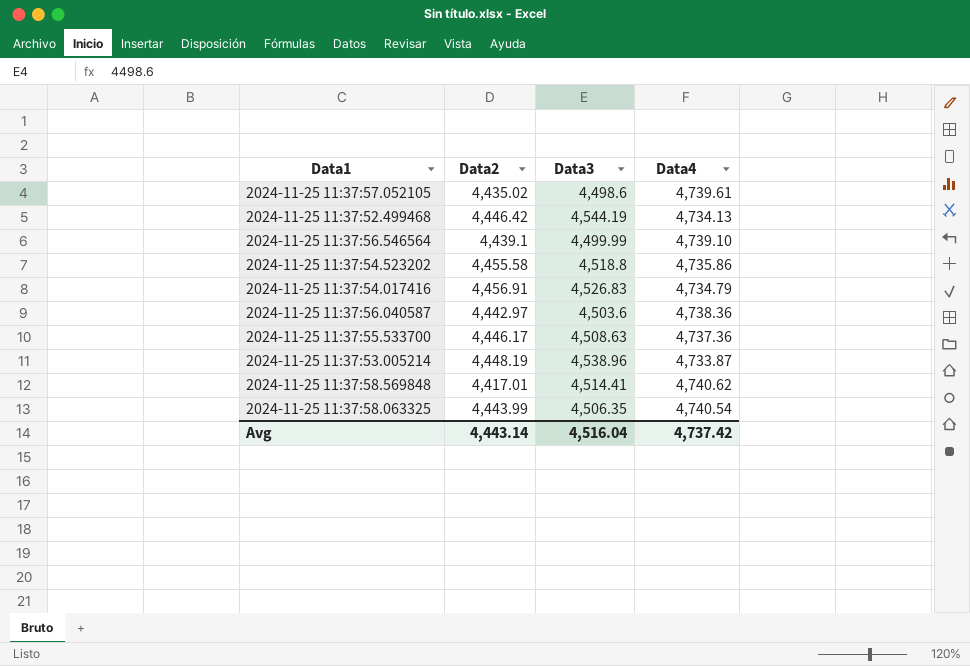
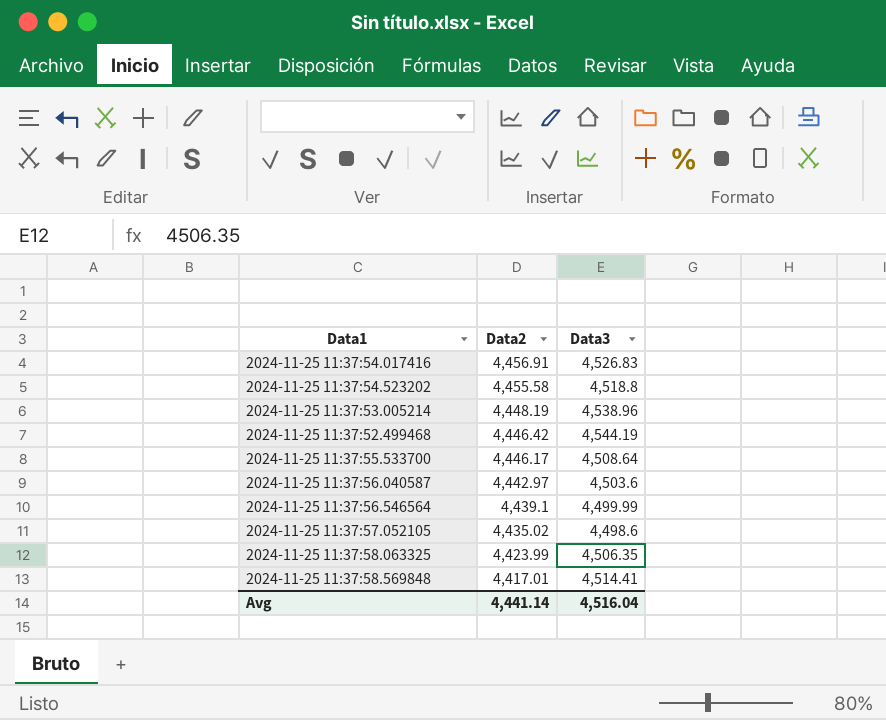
row order: none -> Data2 descending
column Data4 | position: 4 -> none
2024-11-25 11:37:55.533700 | Data3: 4,508.63 -> 4,508.64
2024-11-25 11:37:58.063325 | Data2: 4,443.99 -> 4,423.99
Avg | Data2: 4,443.14 -> 4,441.14

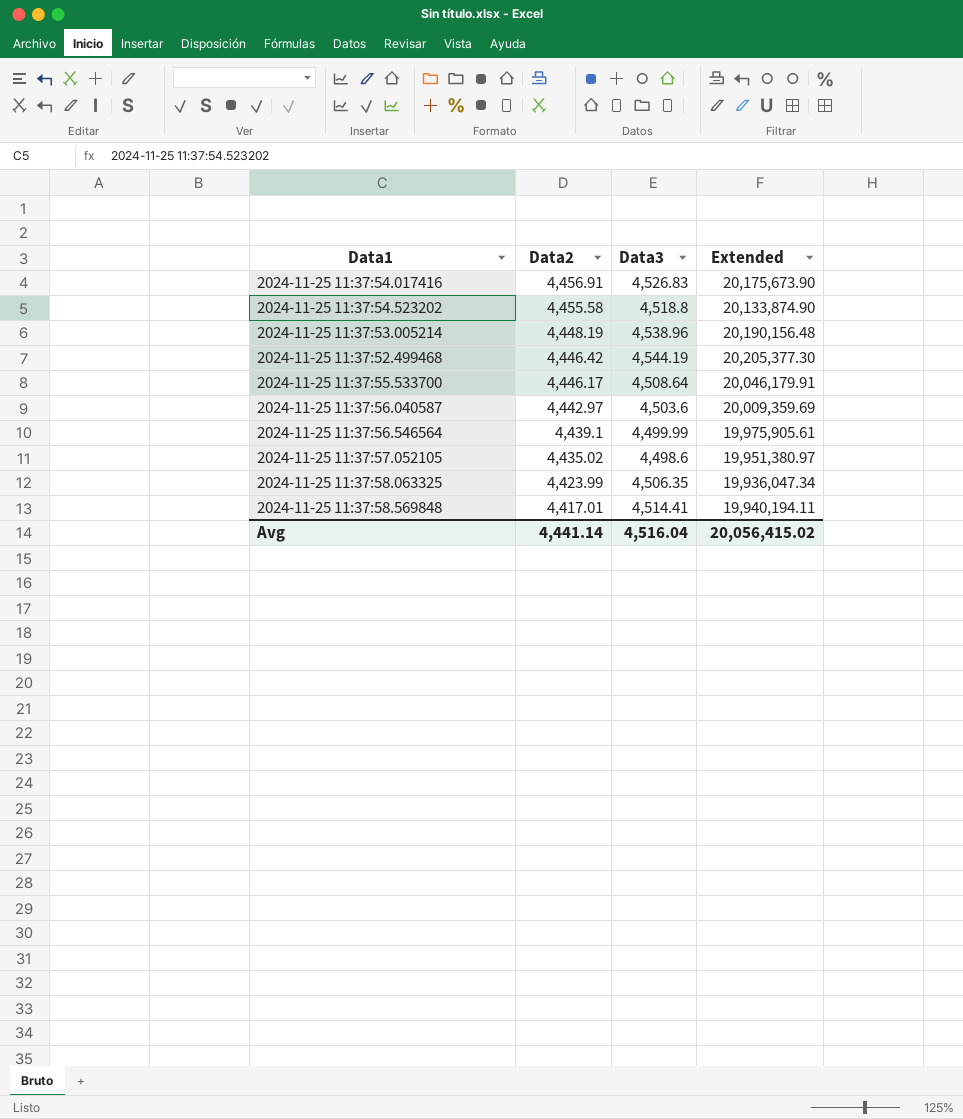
column Extended | formula: none -> [Data2] * [Data3]

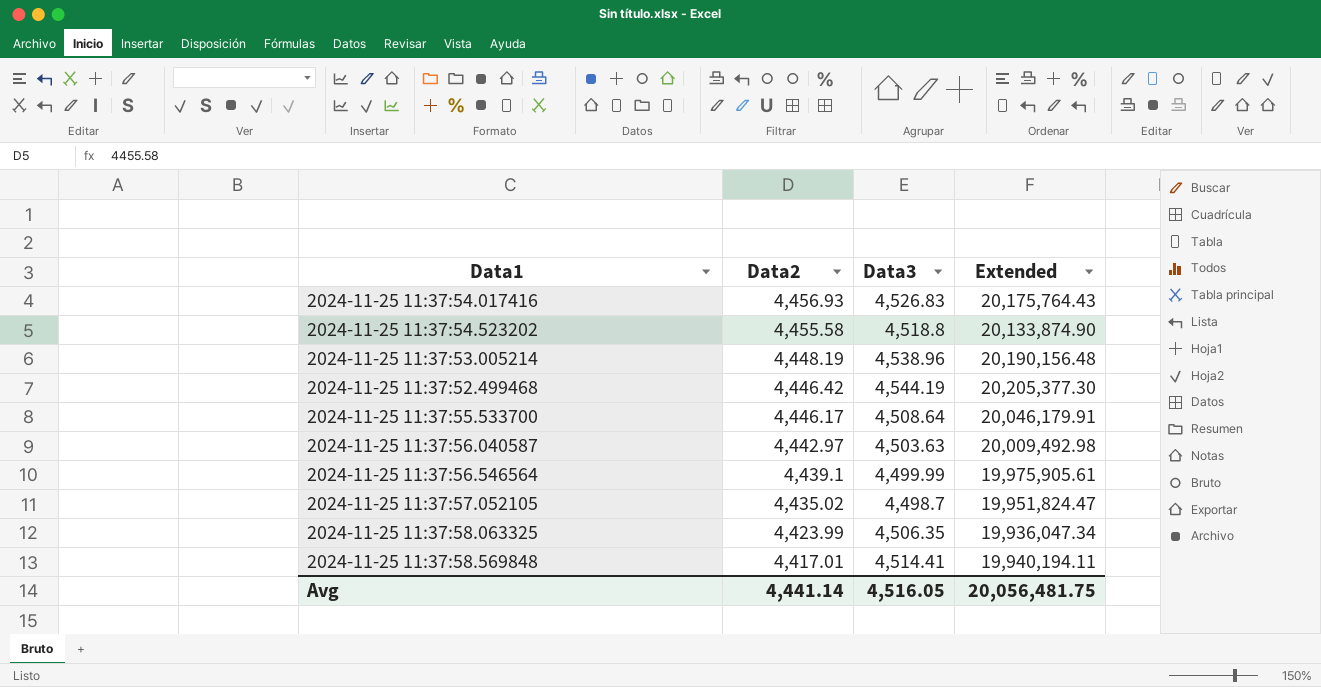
2024-11-25 11:37:54.017416 | Data2: 4,456.91 -> 4,456.93
2024-11-25 11:37:54.017416 | Extended: 20,175,673.90 -> 20,175,764.43
2024-11-25 11:37:56.040587 | Data3: 4,503.6 -> 4,503.63
2024-11-25 11:37:56.040587 | Extended: 20,009,359.69 -> 20,009,492.98
2024-11-25 11:37:57.052105 | Data3: 4,498.6 -> 4,498.7
2024-11-25 11:37:57.052105 | Extended: 19,951,380.97 -> 19,951,824.47
Avg | Data3: 4,516.04 -> 4,516.05
Avg | Extended: 20,056,415.02 -> 20,056,481.75

